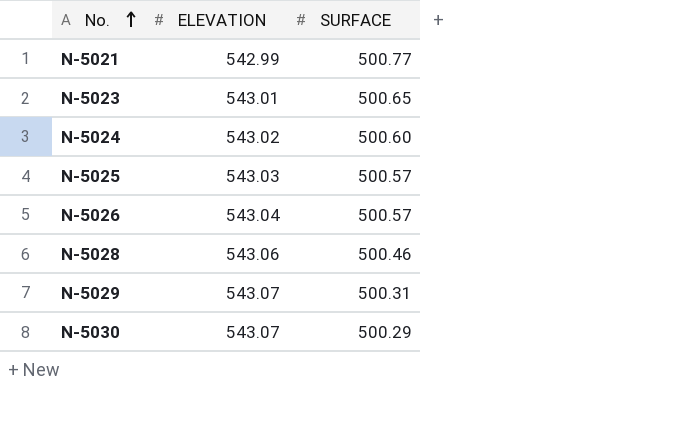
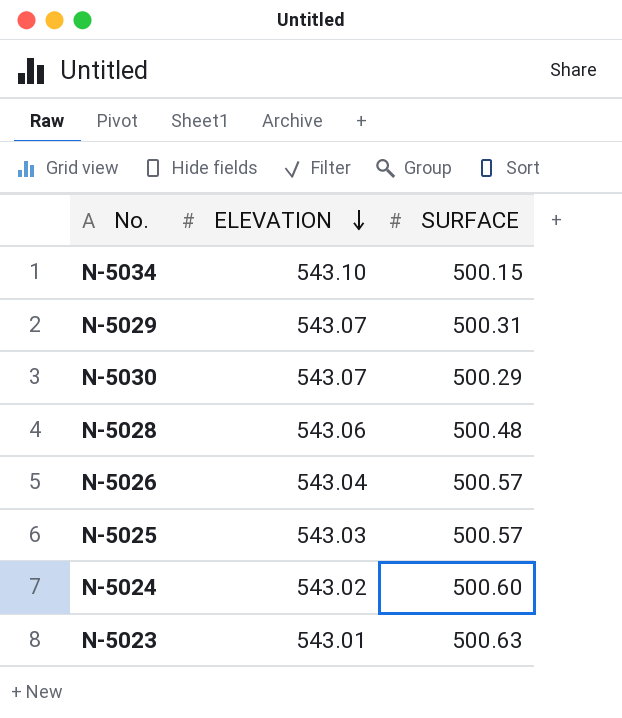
row order: No. ascending -> ELEVATION descending
row N-5021: 542.99 | 500.77 -> none
row N-5034: none -> 543.10 | 500.15
N-5028 | SURFACE: 500.46 -> 500.48
N-5023 | SURFACE: 500.65 -> 500.63

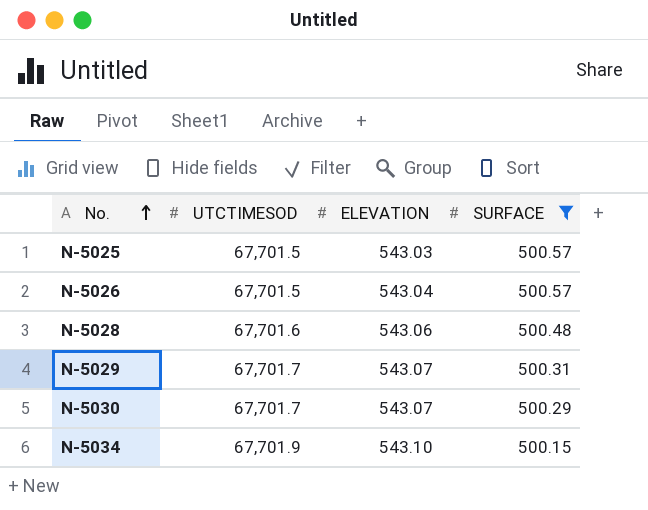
filter: none -> SURFACE <= 500.57
row order: ELEVATION descending -> No. ascending
column UTCTIMESOD | position: none -> 2

